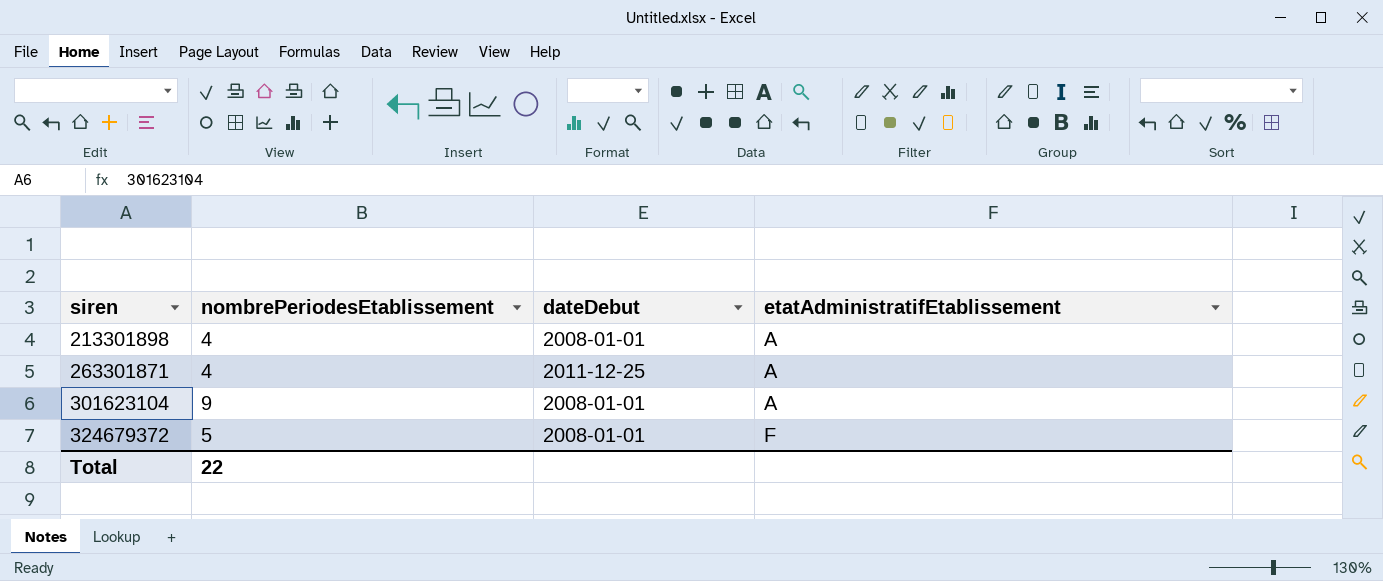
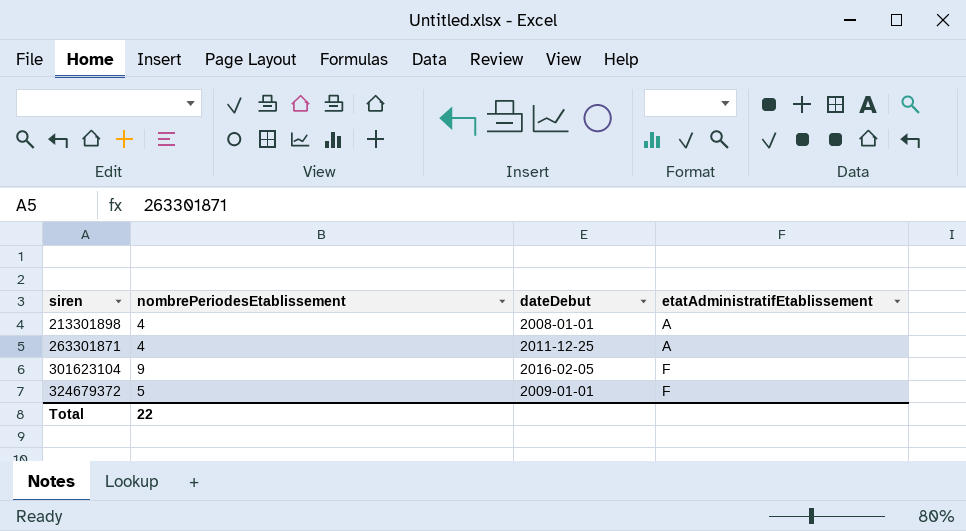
301623104 | dateDebut: 2008-01-01 -> 2016-02-05
301623104 | etatAdministratifEtablissement: A -> F
324679372 | dateDebut: 2008-01-01 -> 2009-01-01

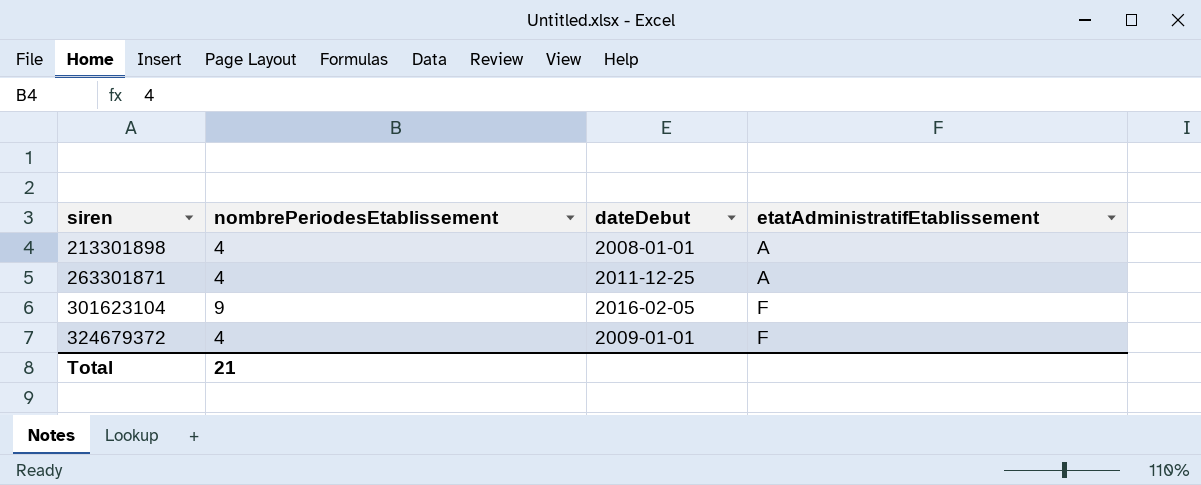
324679372 | nombrePeriodesEtablissement: 5 -> 4
Total | nombrePeriodesEtablissement: 22 -> 21

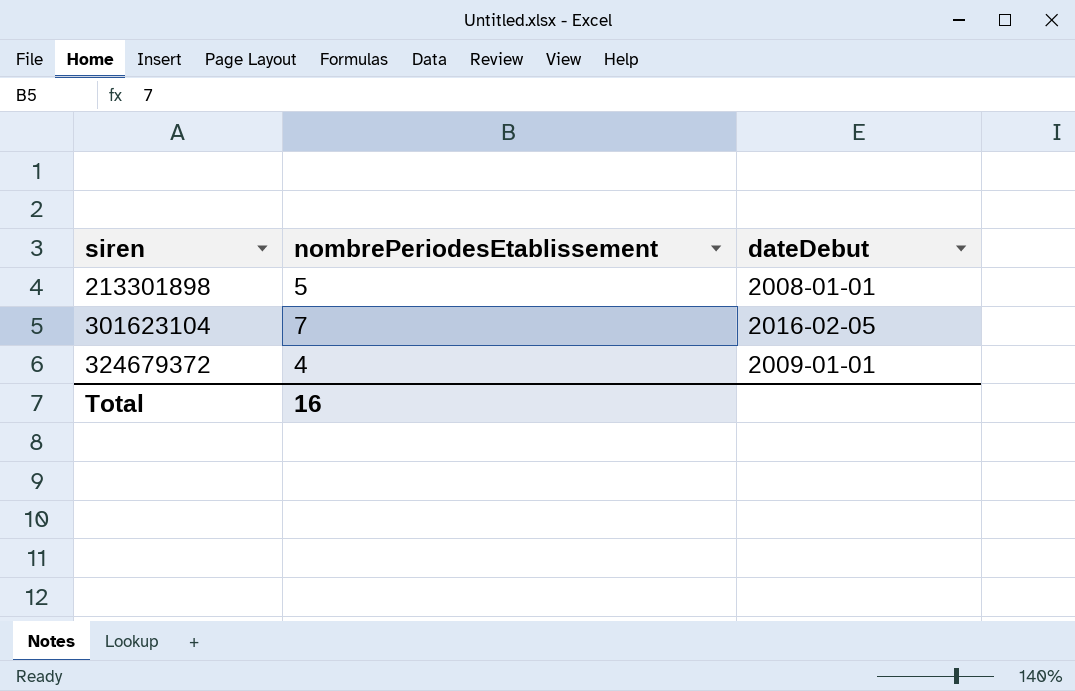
column etatAdministratifEtablissement | position: 4 -> none
row 263301871: 4 | 2011-12-25 | A -> none
213301898 | nombrePeriodesEtablissement: 4 -> 5
301623104 | nombrePeriodesEtablissement: 9 -> 7
Total | nombrePeriodesEtablissement: 21 -> 16

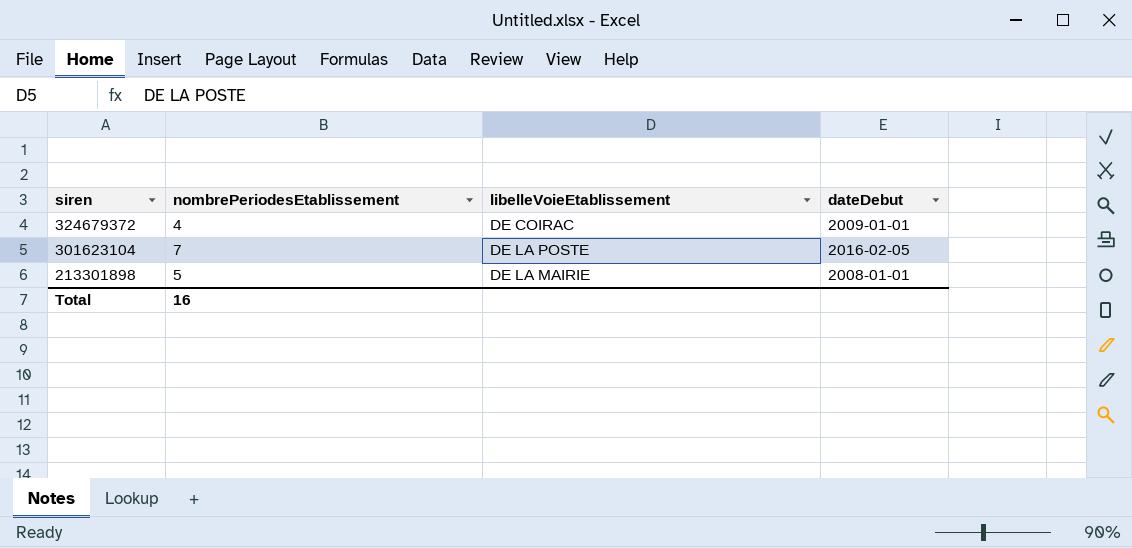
row order: siren ascending -> siren descending
column libelleVoieEtablissement | position: none -> 3

